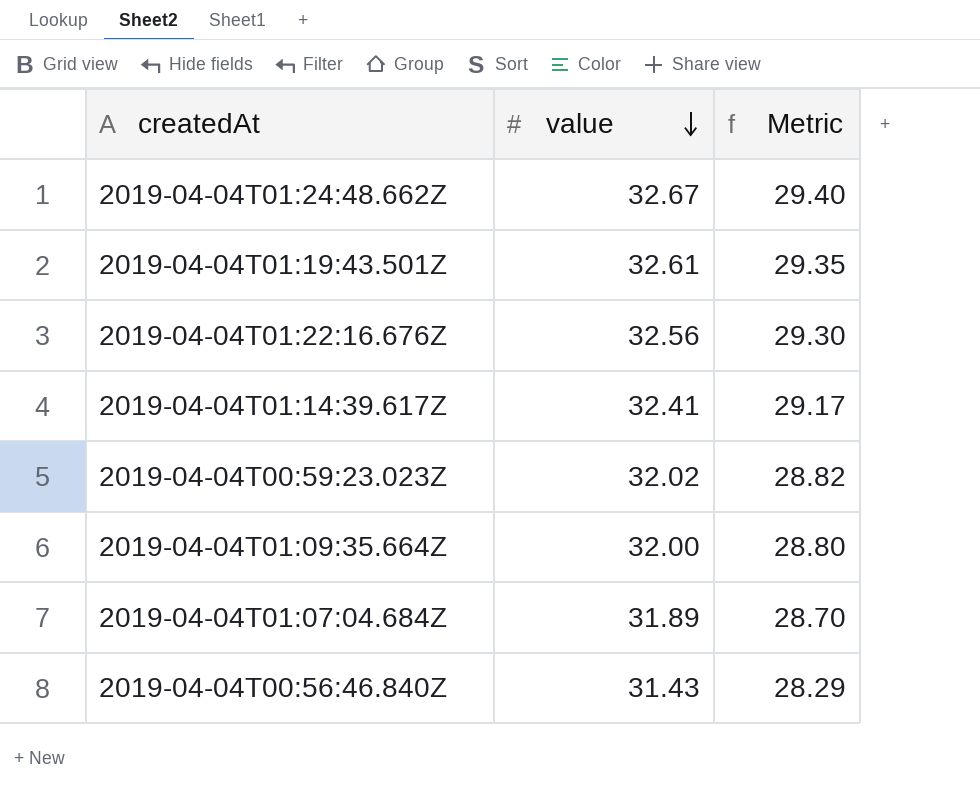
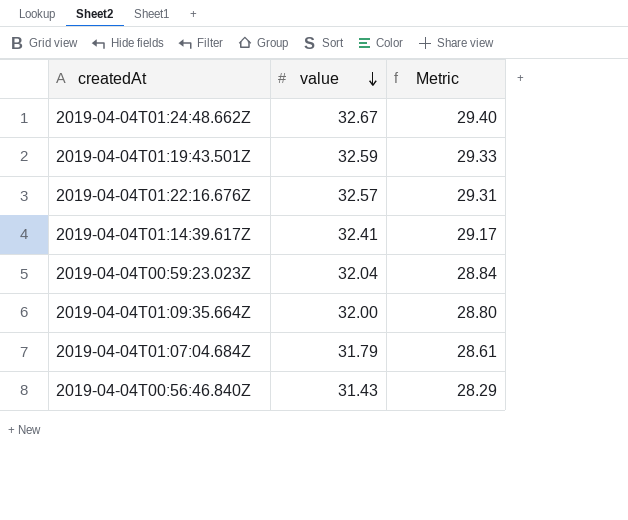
2019-04-04T01:19:43.501Z | value: 32.61 -> 32.59
2019-04-04T01:19:43.501Z | Metric: 29.35 -> 29.33
2019-04-04T01:22:16.676Z | value: 32.56 -> 32.57
2019-04-04T01:22:16.676Z | Metric: 29.30 -> 29.31
2019-04-04T00:59:23.023Z | value: 32.02 -> 32.04
2019-04-04T00:59:23.023Z | Metric: 28.82 -> 28.84
2019-04-04T01:07:04.684Z | value: 31.89 -> 31.79
2019-04-04T01:07:04.684Z | Metric: 28.70 -> 28.61

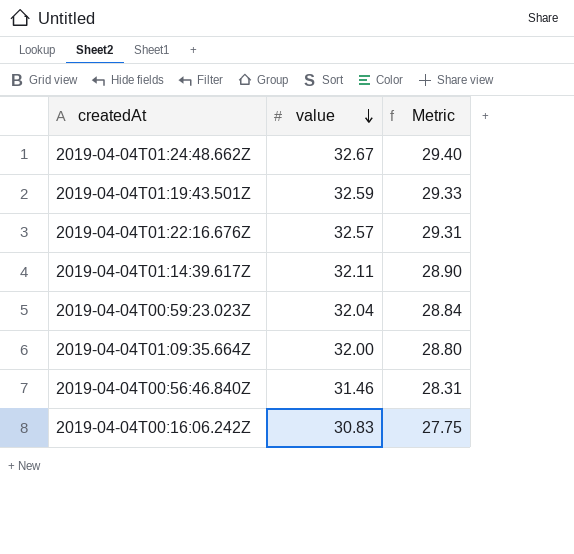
row 2019-04-04T01:07:04.684Z: 31.79 | 28.61 -> none
2019-04-04T01:14:39.617Z | value: 32.41 -> 32.11
2019-04-04T01:14:39.617Z | Metric: 29.17 -> 28.90
2019-04-04T00:56:46.840Z | value: 31.43 -> 31.46
2019-04-04T00:56:46.840Z | Metric: 28.29 -> 28.31
row 2019-04-04T00:16:06.242Z: none -> 30.83 | 27.75

